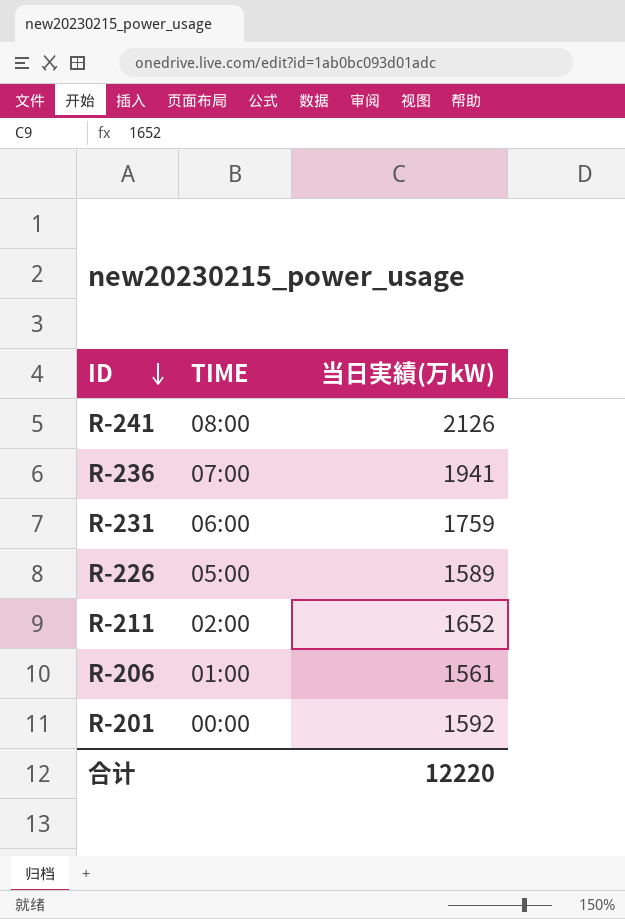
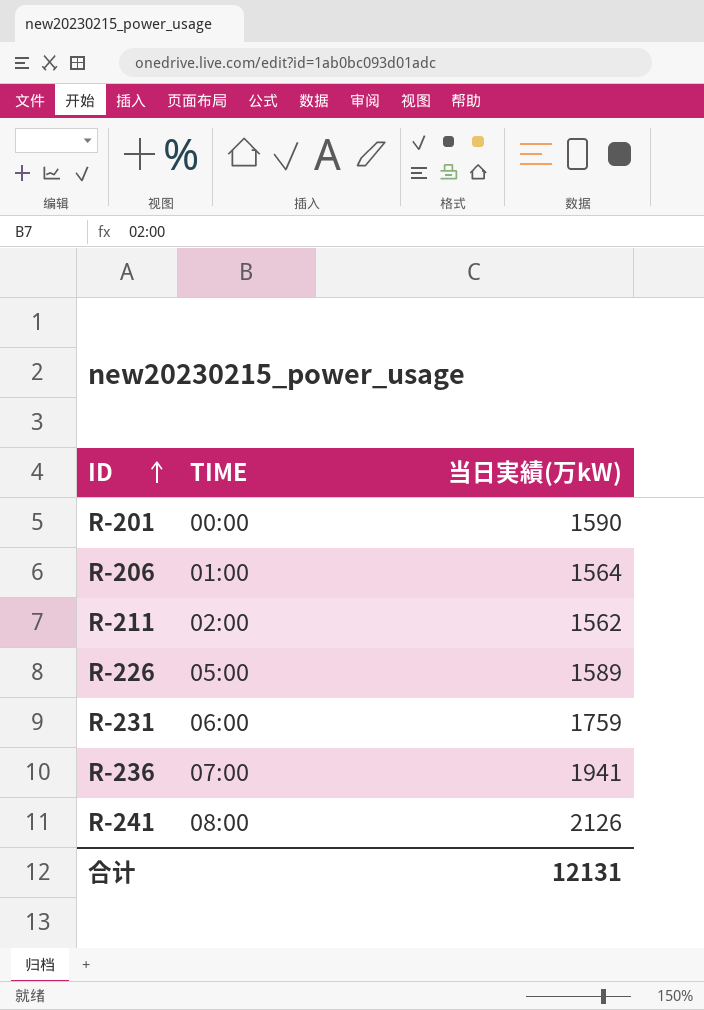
row order: ID descending -> ID ascending
R-201 | 当日実績(万kW): 1592 -> 1590
R-206 | 当日実績(万kW): 1561 -> 1564
R-211 | 当日実績(万kW): 1652 -> 1562
合计 | 当日実績(万kW): 12220 -> 12131

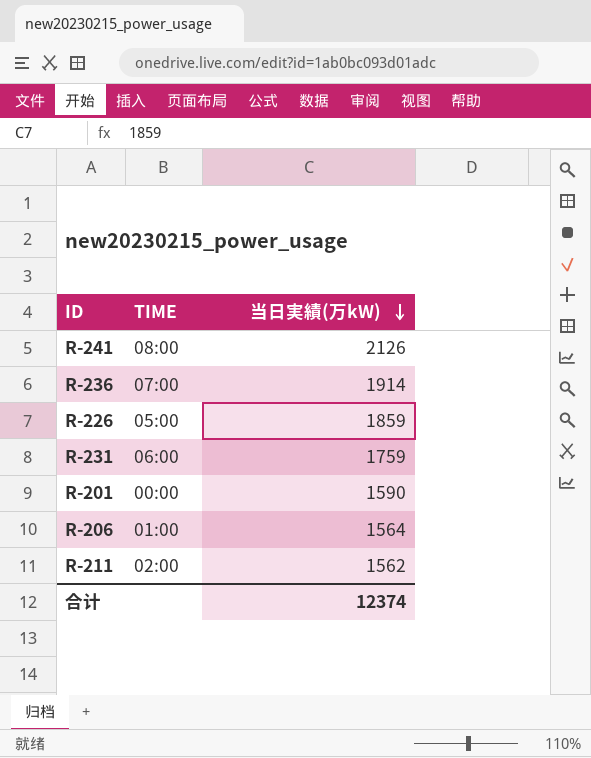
row order: ID ascending -> 当日実績(万kW) descending
R-236 | 当日実績(万kW): 1941 -> 1914
R-226 | 当日実績(万kW): 1589 -> 1859
合计 | 当日実績(万kW): 12131 -> 12374

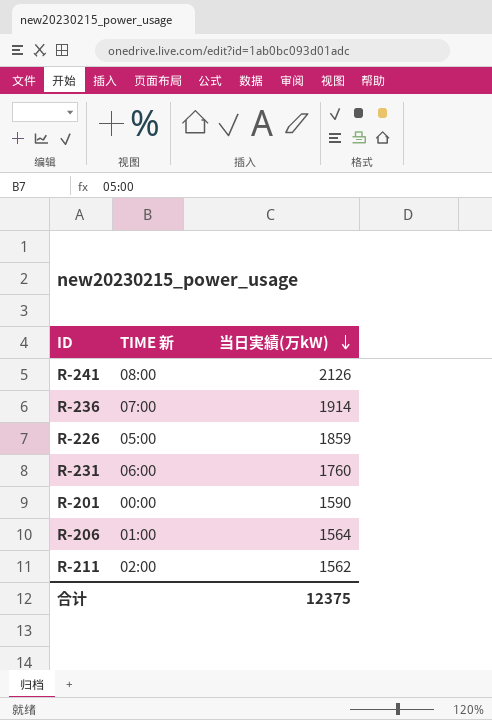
column name: TIME -> TIME 新
R-231 | 当日実績(万kW): 1759 -> 1760
合计 | 当日実績(万kW): 12374 -> 12375

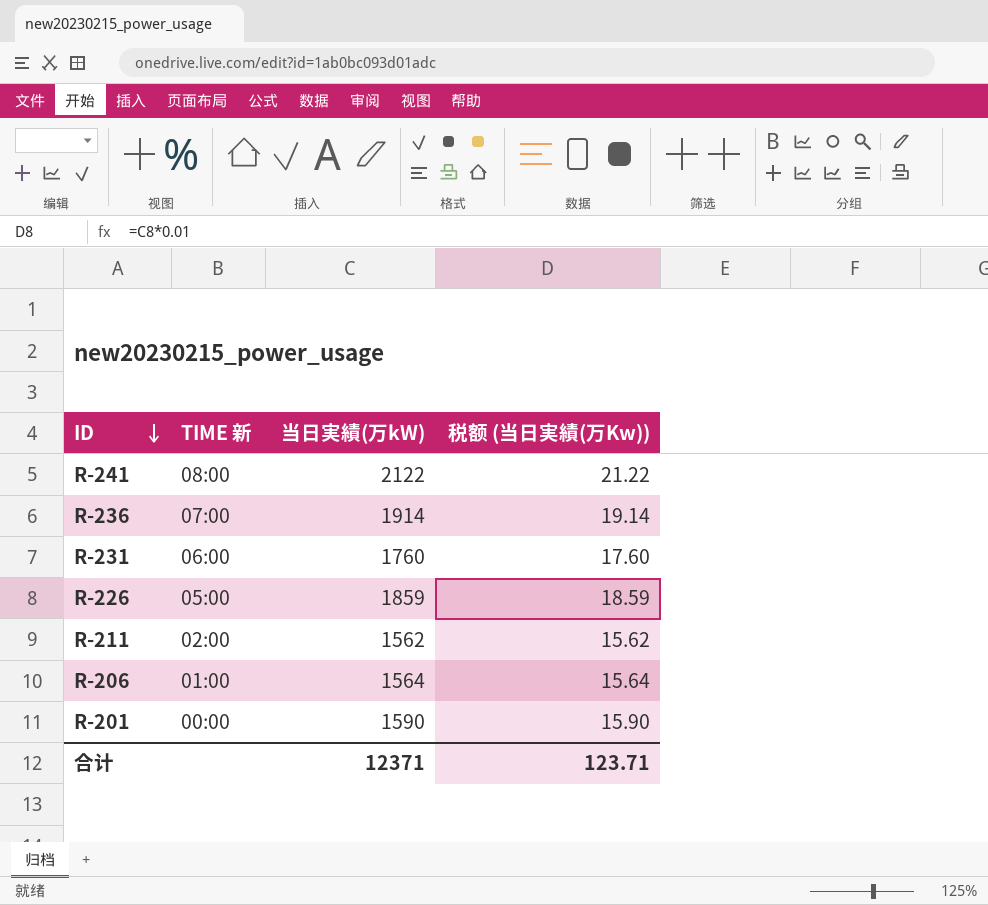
row order: 当日実績(万kW) descending -> ID descending
column 税额 (当日実績(万Kw)) | formula: none -> [当日実績(万kW)] * 0.01
R-241 | 当日実績(万kW): 2126 -> 2122
合计 | 当日実績(万kW): 12375 -> 12371

